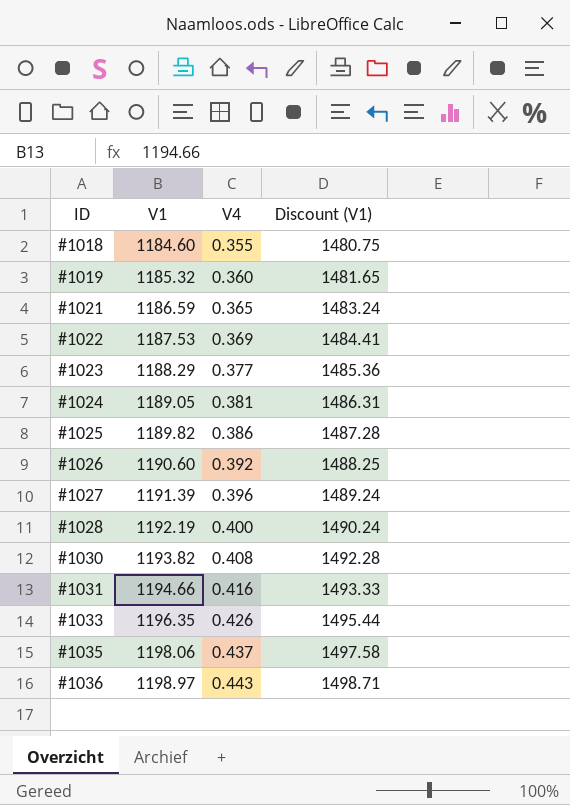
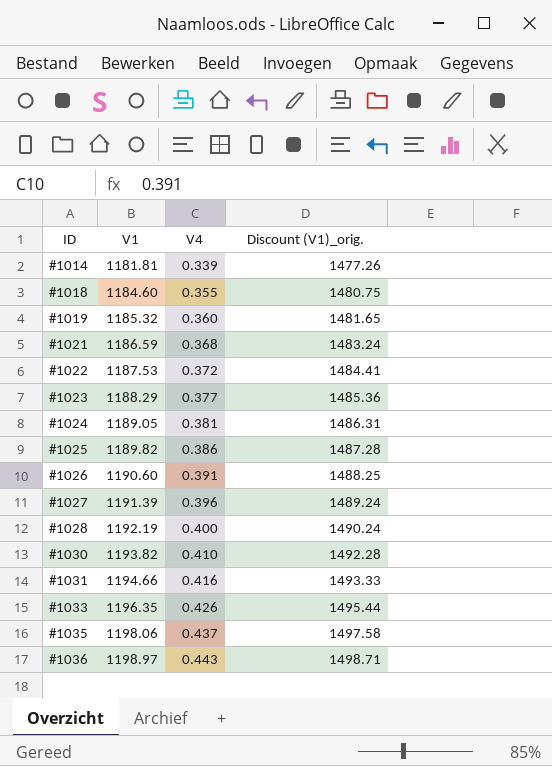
column name: Discount (V1) -> Discount (V1)_orig.
row #1014: none -> 1181.81 | 0.339 | 1477.26
#1021 | V4: 0.365 -> 0.368
#1022 | V4: 0.369 -> 0.372
#1026 | V4: 0.392 -> 0.391
#1030 | V4: 0.408 -> 0.410

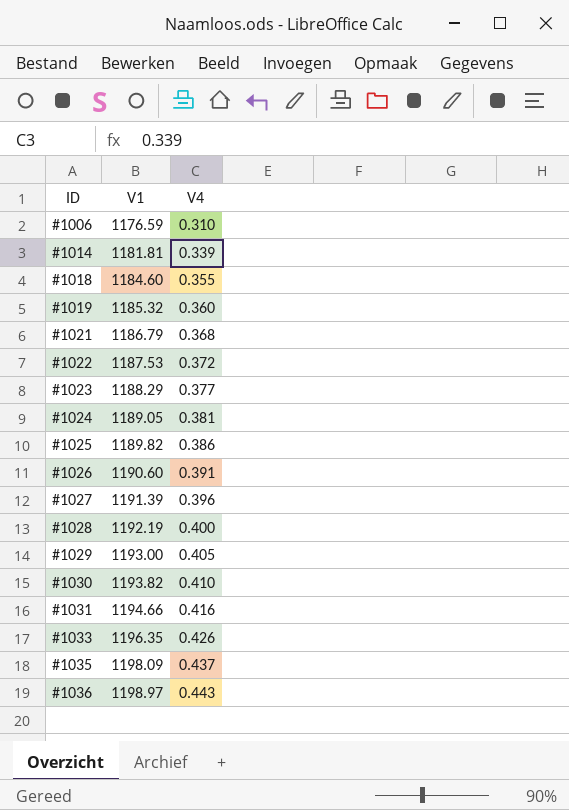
column Discount (V1)_orig. | formula: [V1] * 1.25 -> none
row #1006: none -> 1176.59 | 0.310
#1021 | V1: 1186.59 -> 1186.79
row #1029: none -> 1193.00 | 0.405
#1035 | V1: 1198.06 -> 1198.09

